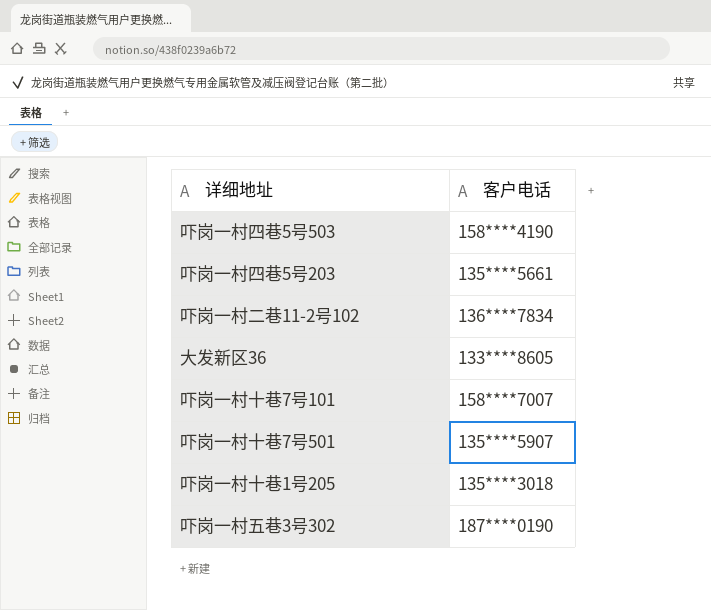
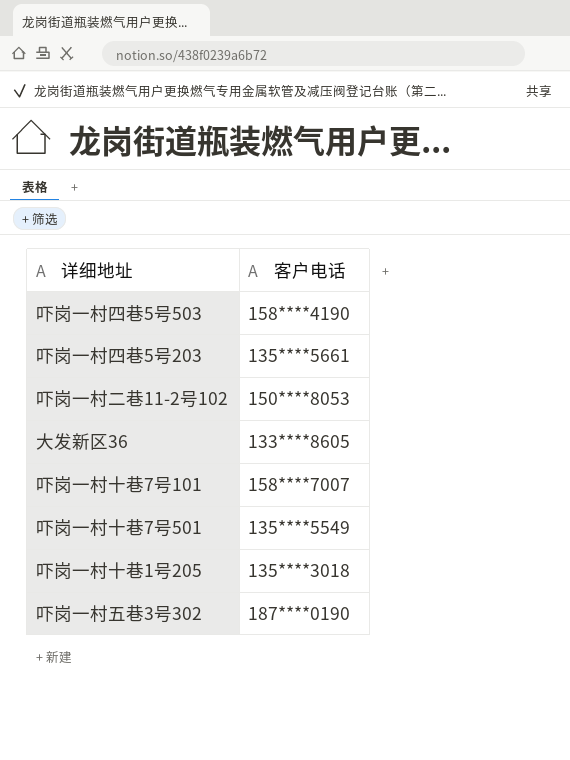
吓岗一村二巷11-2号102 | 客户电话: 136****7834 -> 150****8053
吓岗一村十巷7号501 | 客户电话: 135****5907 -> 135****5549

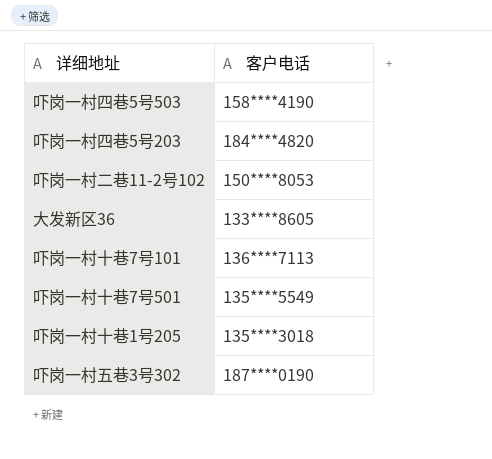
吓岗一村四巷5号203 | 客户电话: 135****5661 -> 184****4820
吓岗一村十巷7号101 | 客户电话: 158****7007 -> 136****7113

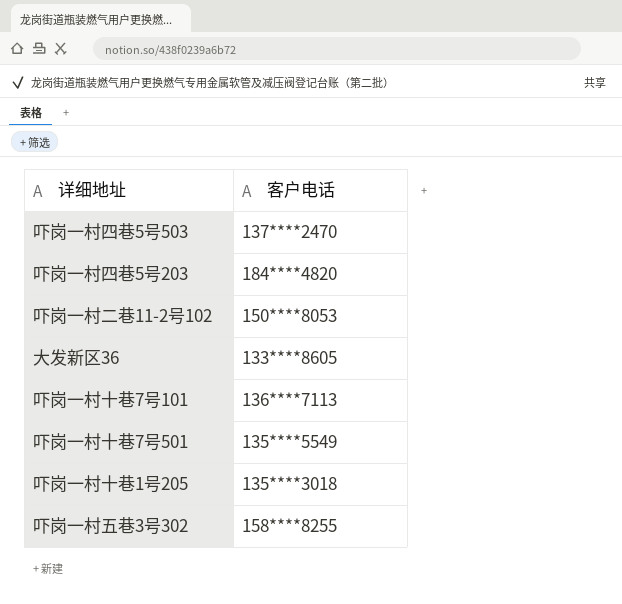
吓岗一村四巷5号503 | 客户电话: 158****4190 -> 137****2470
吓岗一村五巷3号302 | 客户电话: 187****0190 -> 158****8255

